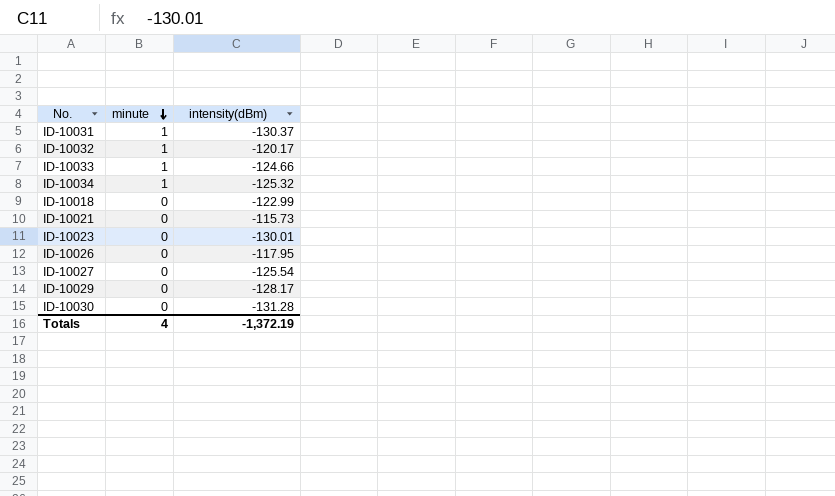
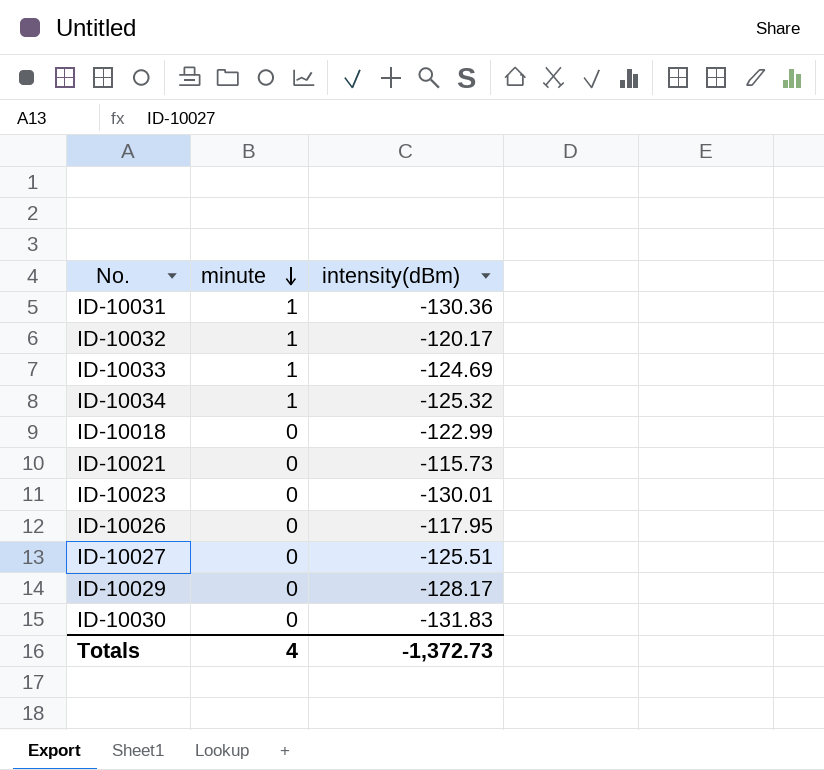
ID-10031 | intensity(dBm): -130.37 -> -130.36
ID-10033 | intensity(dBm): -124.66 -> -124.69
ID-10027 | intensity(dBm): -125.54 -> -125.51
ID-10030 | intensity(dBm): -131.28 -> -131.83
Totals | intensity(dBm): -1,372.19 -> -1,372.73

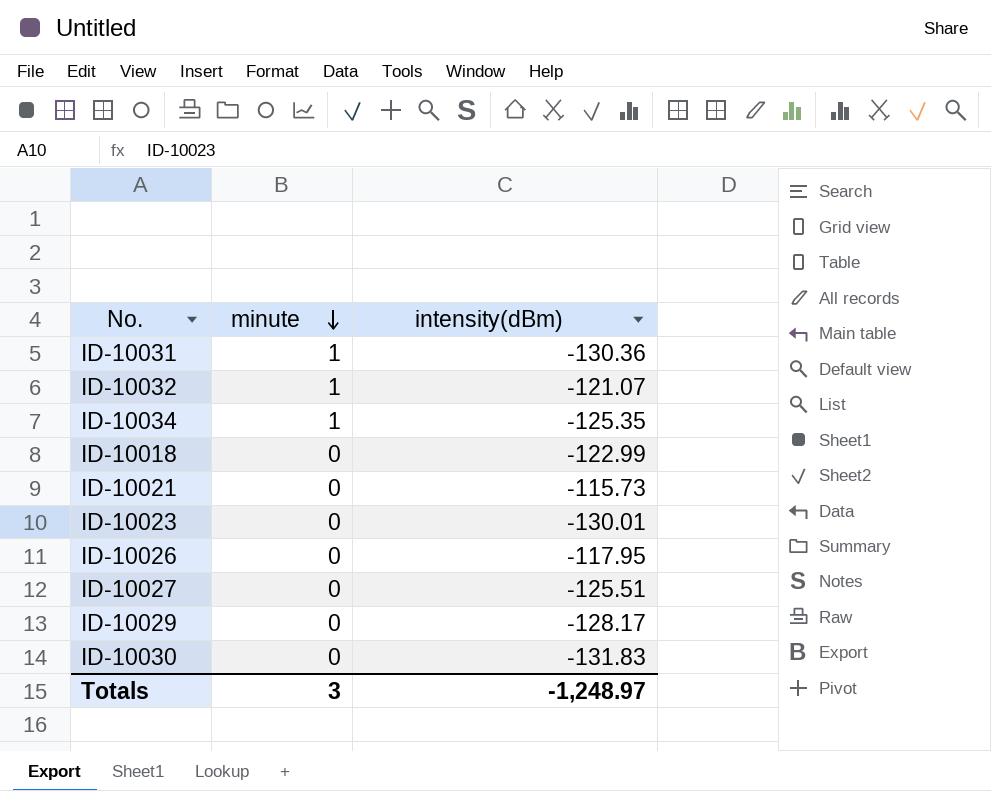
row ID-10033: 1 | -124.69 -> none
ID-10032 | intensity(dBm): -120.17 -> -121.07
ID-10034 | intensity(dBm): -125.32 -> -125.35
Totals | minute: 4 -> 3
Totals | intensity(dBm): -1,372.73 -> -1,248.97

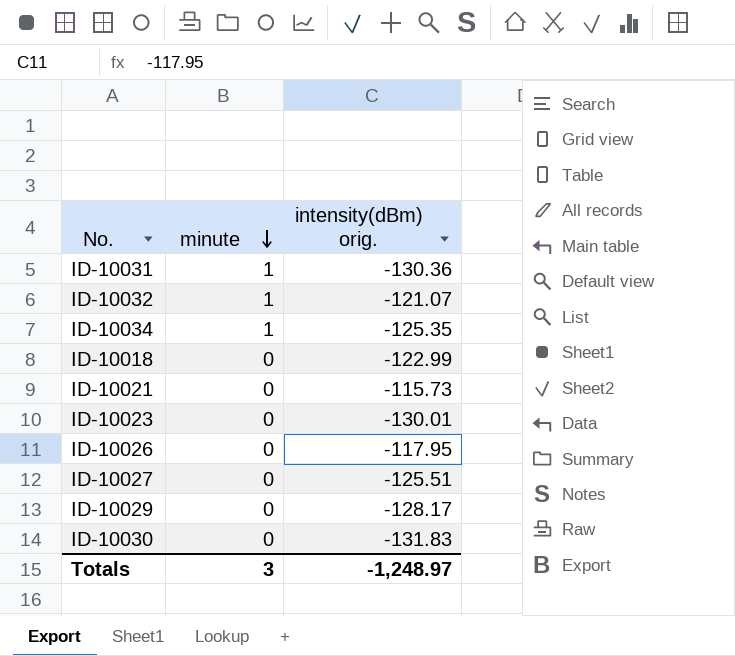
column name: intensity(dBm) -> intensity(dBm) orig.

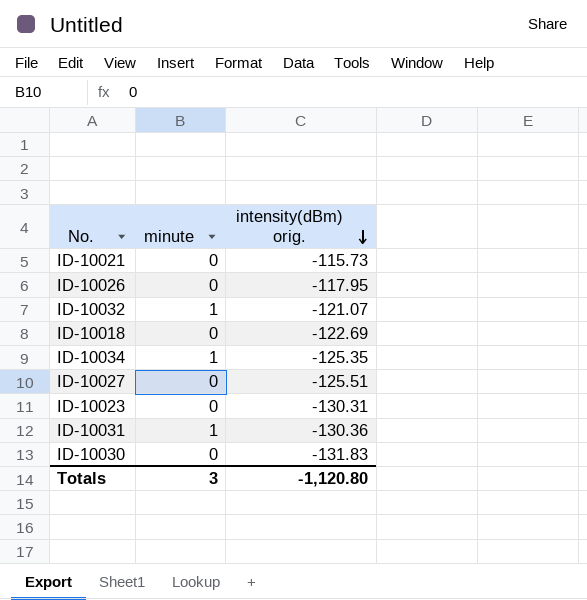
row order: minute descending -> intensity(dBm) orig. descending
row ID-10029: 0 | -128.17 -> none
ID-10018 | intensity(dBm) orig.: -122.99 -> -122.69
ID-10023 | intensity(dBm) orig.: -130.01 -> -130.31
Totals | intensity(dBm) orig.: -1,248.97 -> -1,120.80

